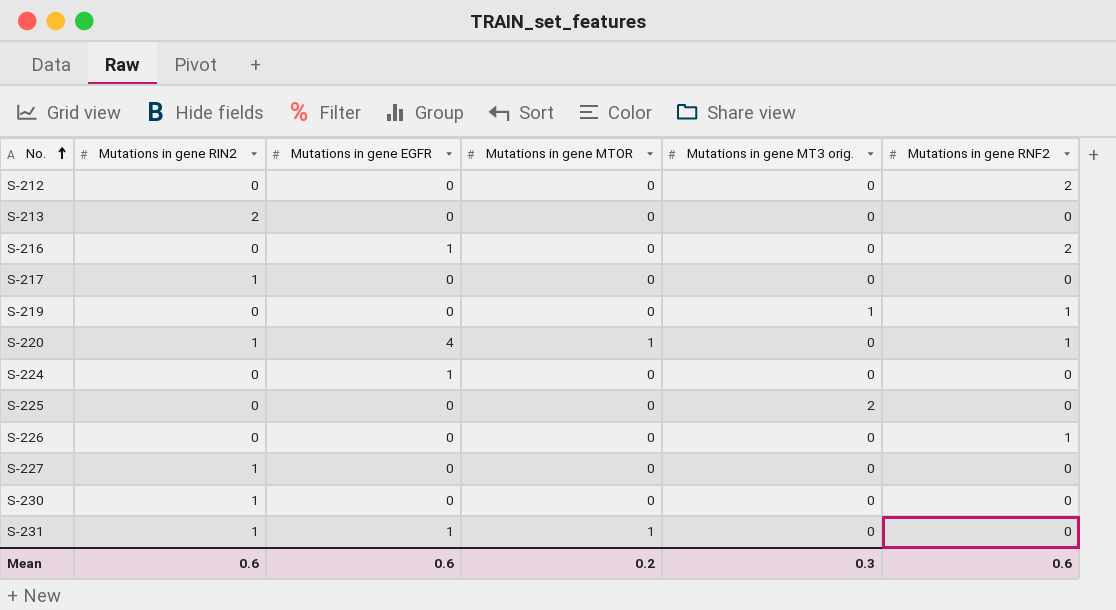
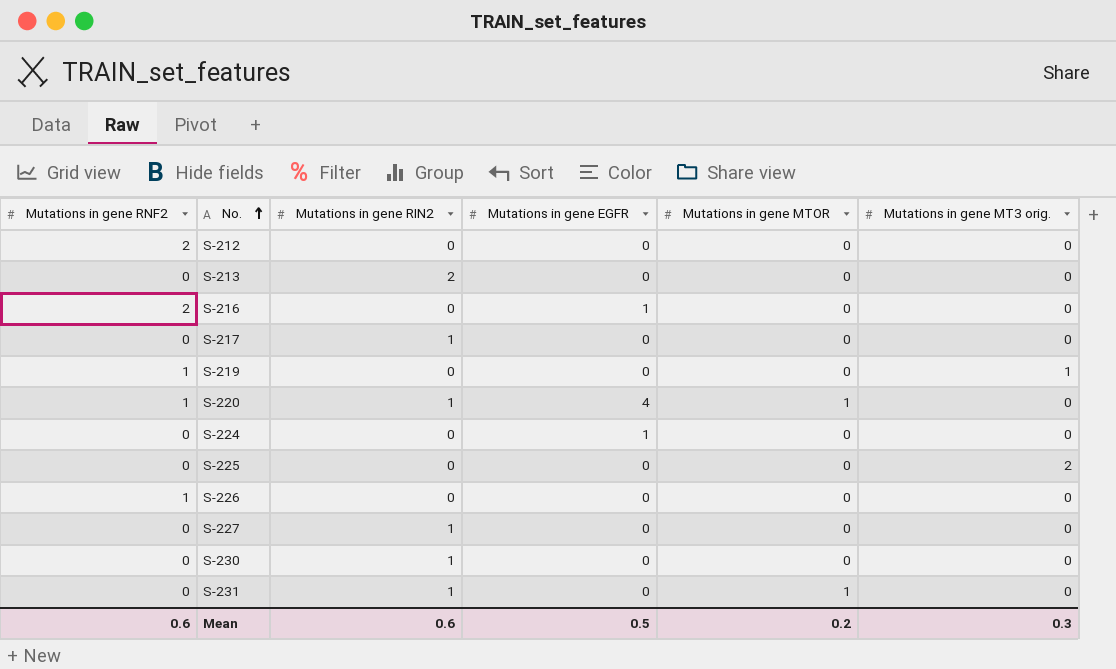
column Mutations in gene RNF2 | position: 6 -> 1
S-231 | Mutations in gene EGFR: 1 -> 0
Mean | Mutations in gene EGFR: 0.6 -> 0.5

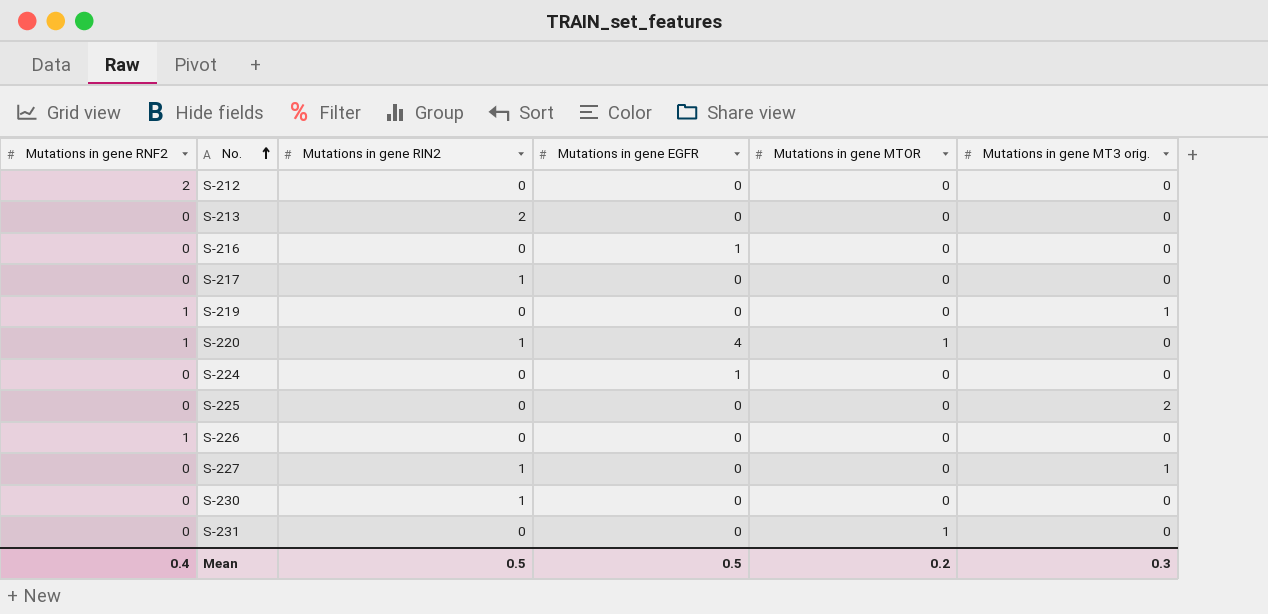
S-216 | Mutations in gene RNF2: 2 -> 0
S-227 | Mutations in gene MT3 orig.: 0 -> 1
S-231 | Mutations in gene RIN2: 1 -> 0
Mean | Mutations in gene RNF2: 0.6 -> 0.4
Mean | Mutations in gene RIN2: 0.6 -> 0.5

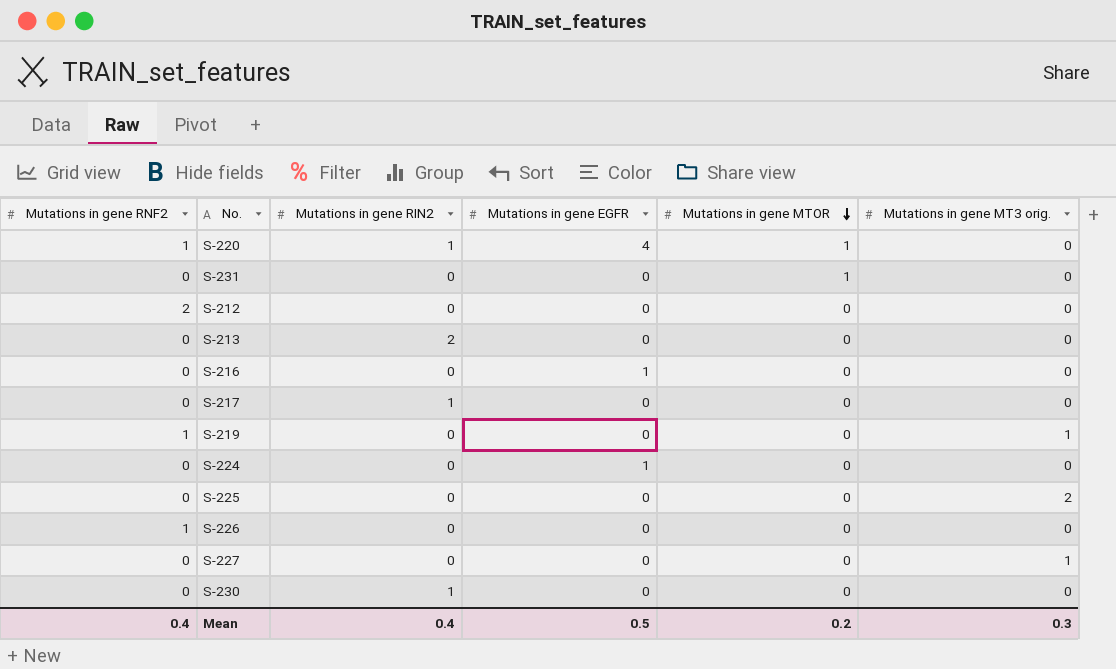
row order: No. ascending -> Mutations in gene MTOR descending
S-227 | Mutations in gene RIN2: 1 -> 0
Mean | Mutations in gene RIN2: 0.5 -> 0.4

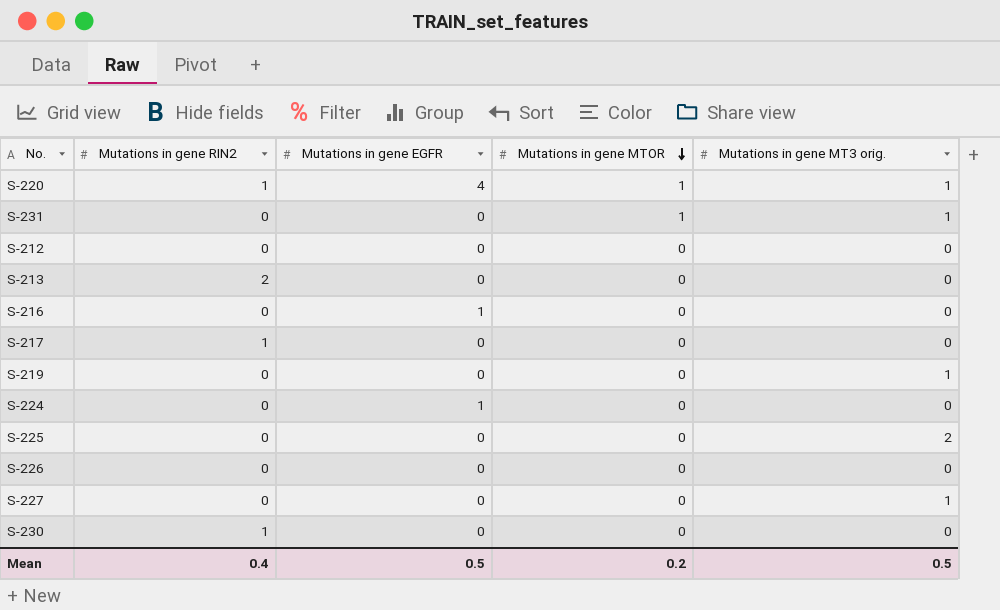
column Mutations in gene RNF2 | position: 1 -> none
S-220 | Mutations in gene MT3 orig.: 0 -> 1
S-231 | Mutations in gene MT3 orig.: 0 -> 1
Mean | Mutations in gene MT3 orig.: 0.3 -> 0.5

